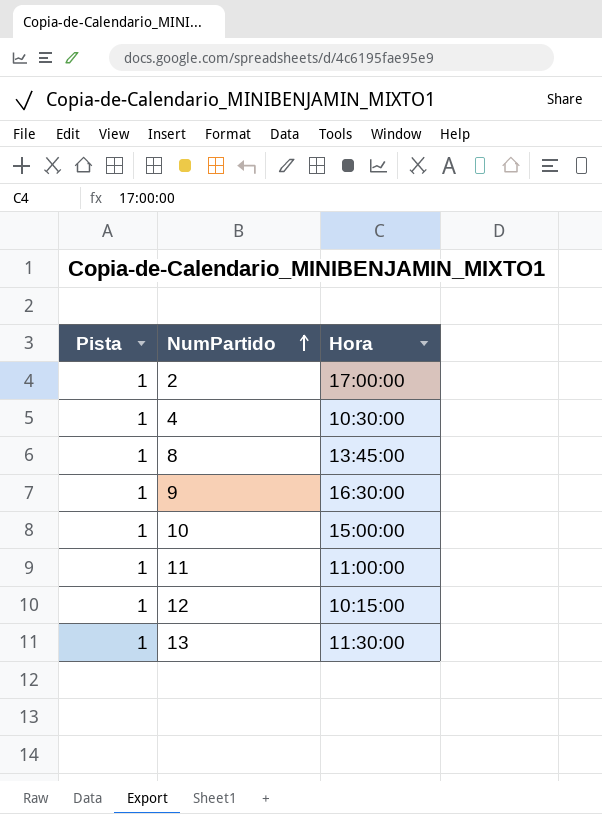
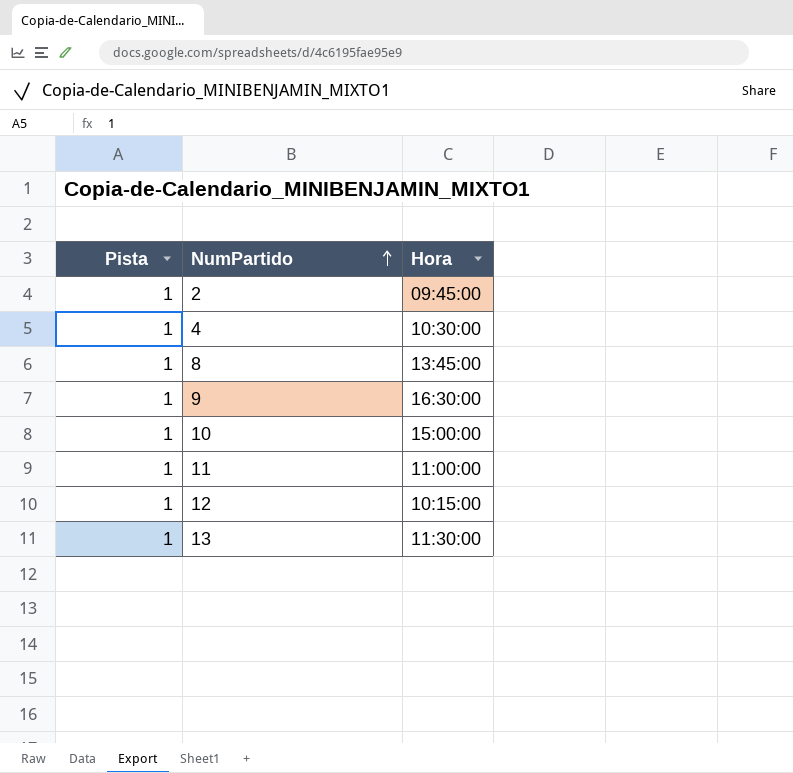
2 | Hora: 17:00:00 -> 09:45:00

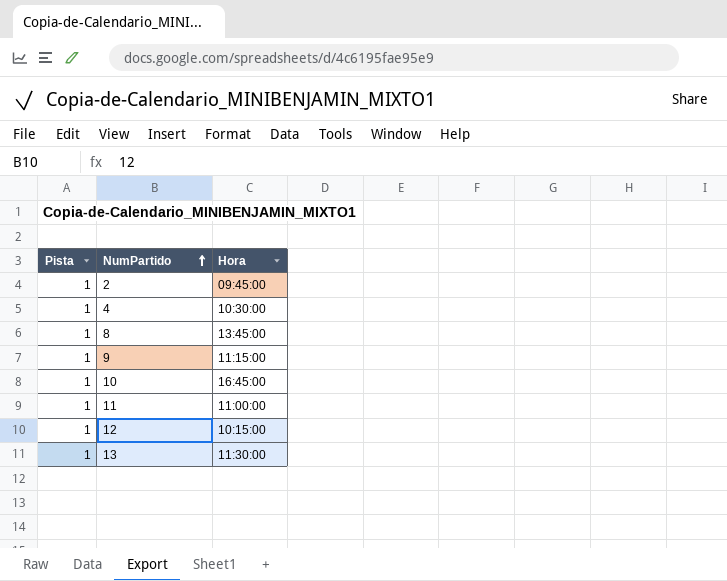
9 | Hora: 16:30:00 -> 11:15:00
10 | Hora: 15:00:00 -> 16:45:00

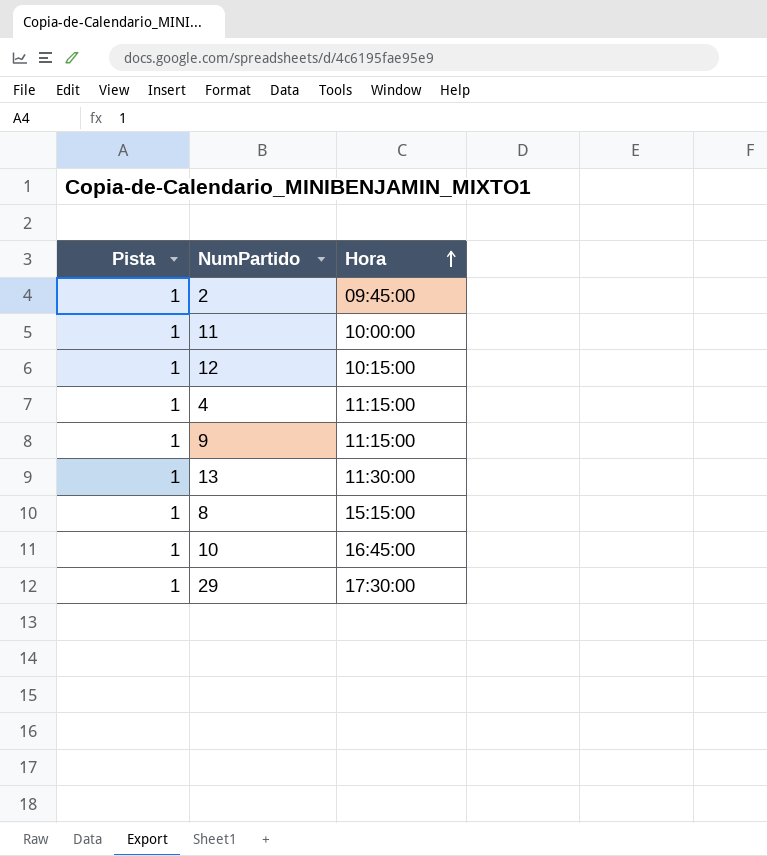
row order: NumPartido ascending -> Hora ascending
11 | Hora: 11:00:00 -> 10:00:00
4 | Hora: 10:30:00 -> 11:15:00
8 | Hora: 13:45:00 -> 15:15:00
row 29: none -> 1 | 17:30:00

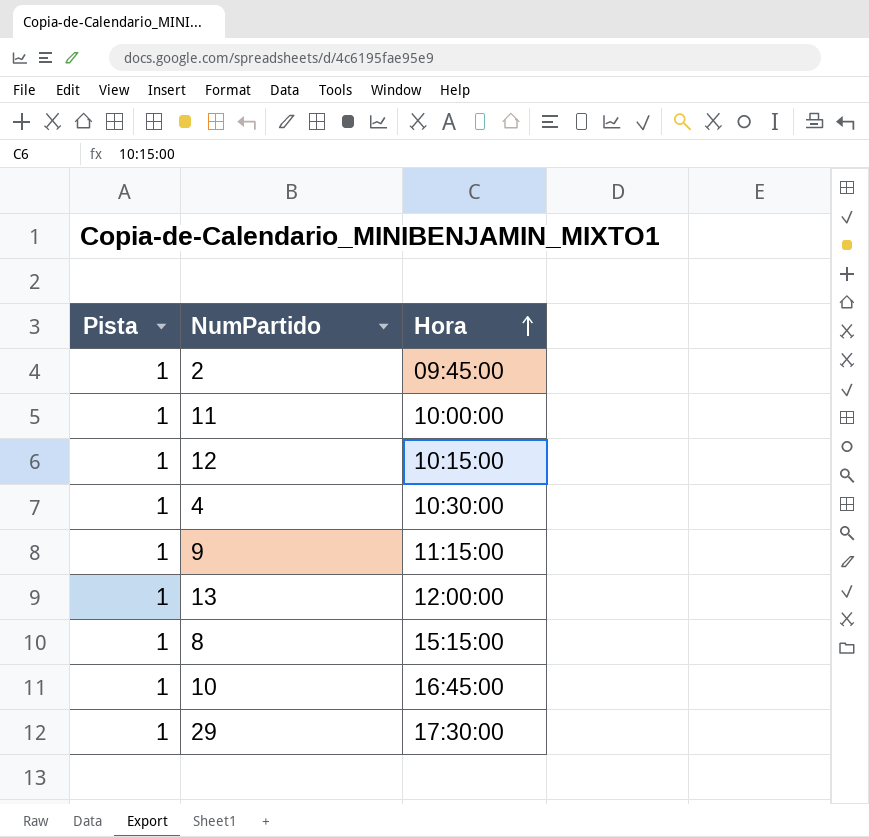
4 | Hora: 11:15:00 -> 10:30:00
13 | Hora: 11:30:00 -> 12:00:00

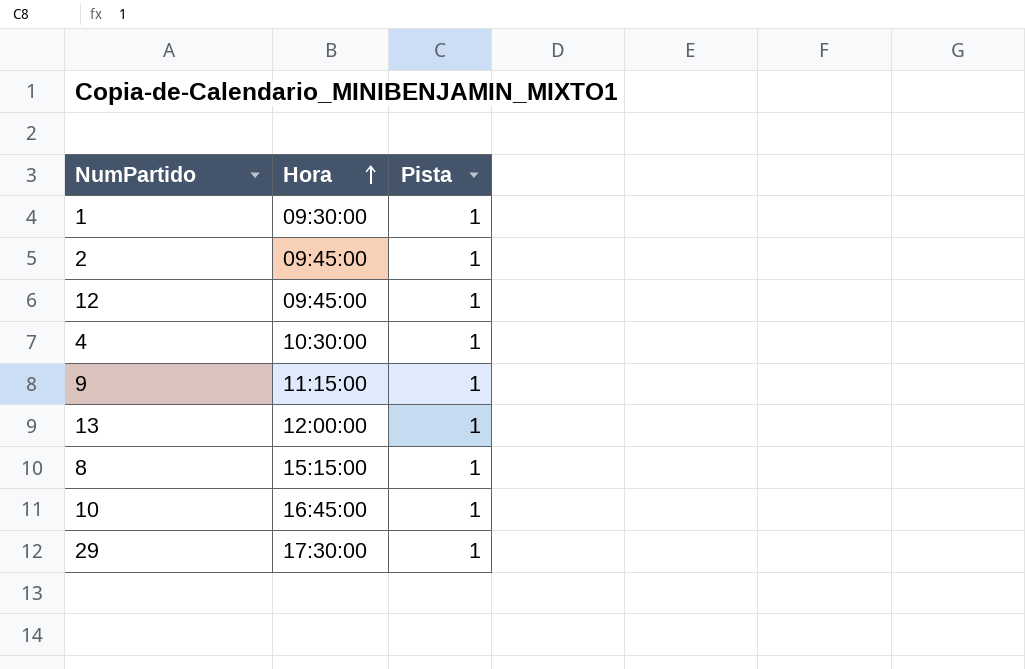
column Pista | position: 1 -> 3
row 11: 1 | 10:00:00 -> none
row 1: none -> 09:30:00 | 1
12 | Hora: 10:15:00 -> 09:45:00

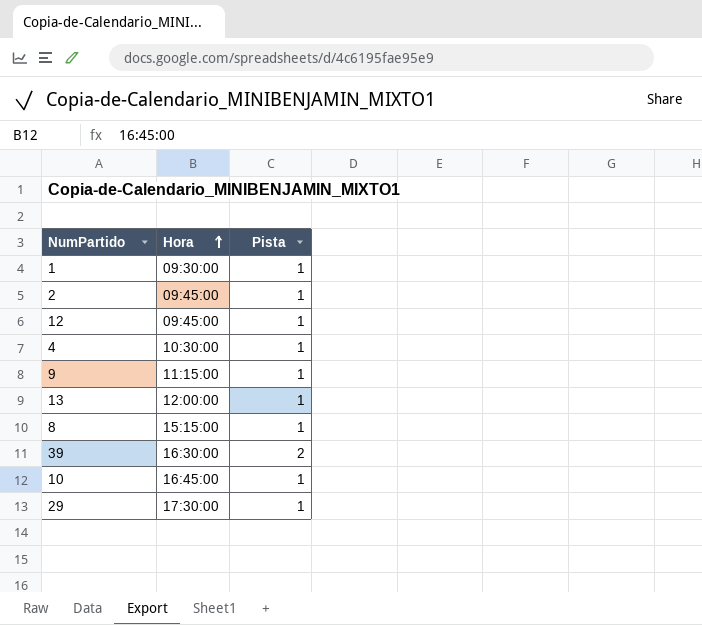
row 39: none -> 16:30:00 | 2

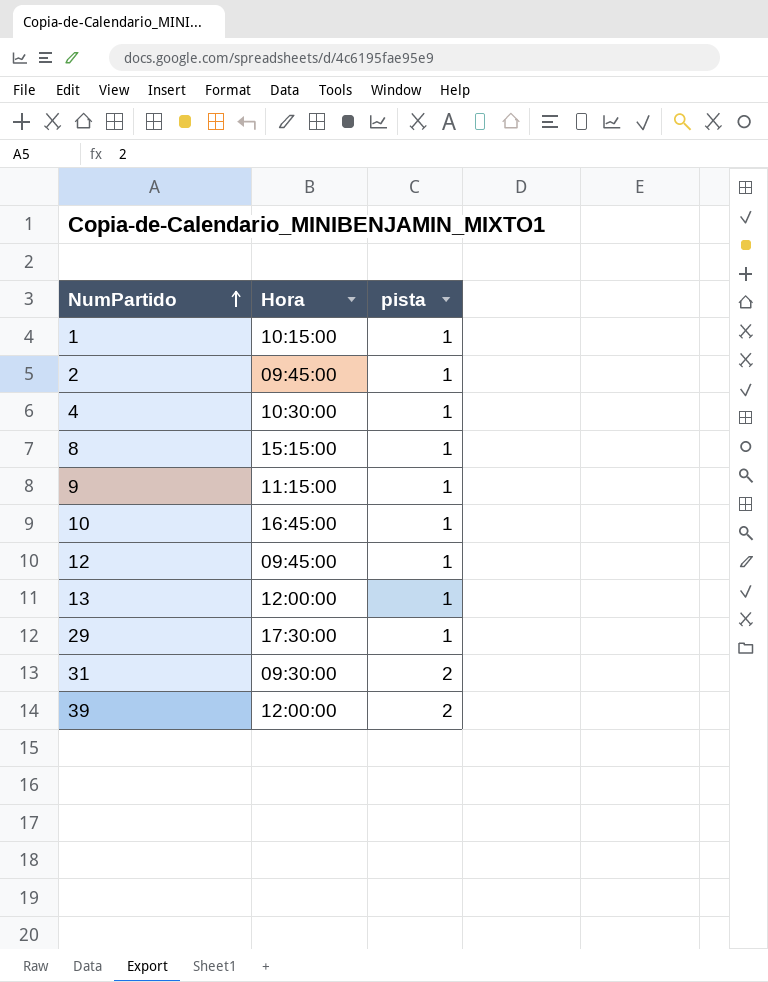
row order: Hora ascending -> NumPartido ascending
column name: Pista -> pista
1 | Hora: 09:30:00 -> 10:15:00
row 31: none -> 09:30:00 | 2
39 | Hora: 16:30:00 -> 12:00:00

